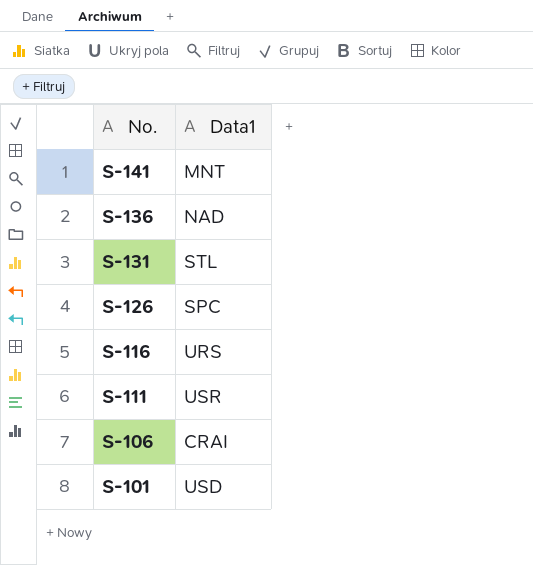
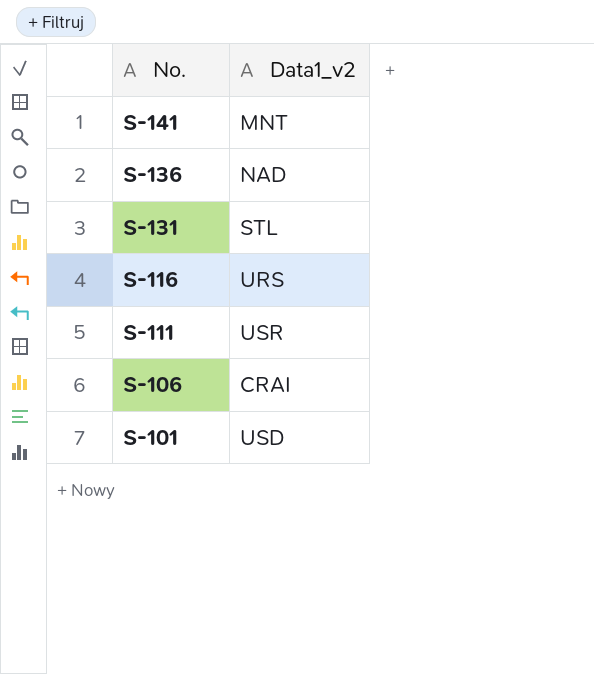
column name: Data1 -> Data1_v2
row S-126: SPC -> none

